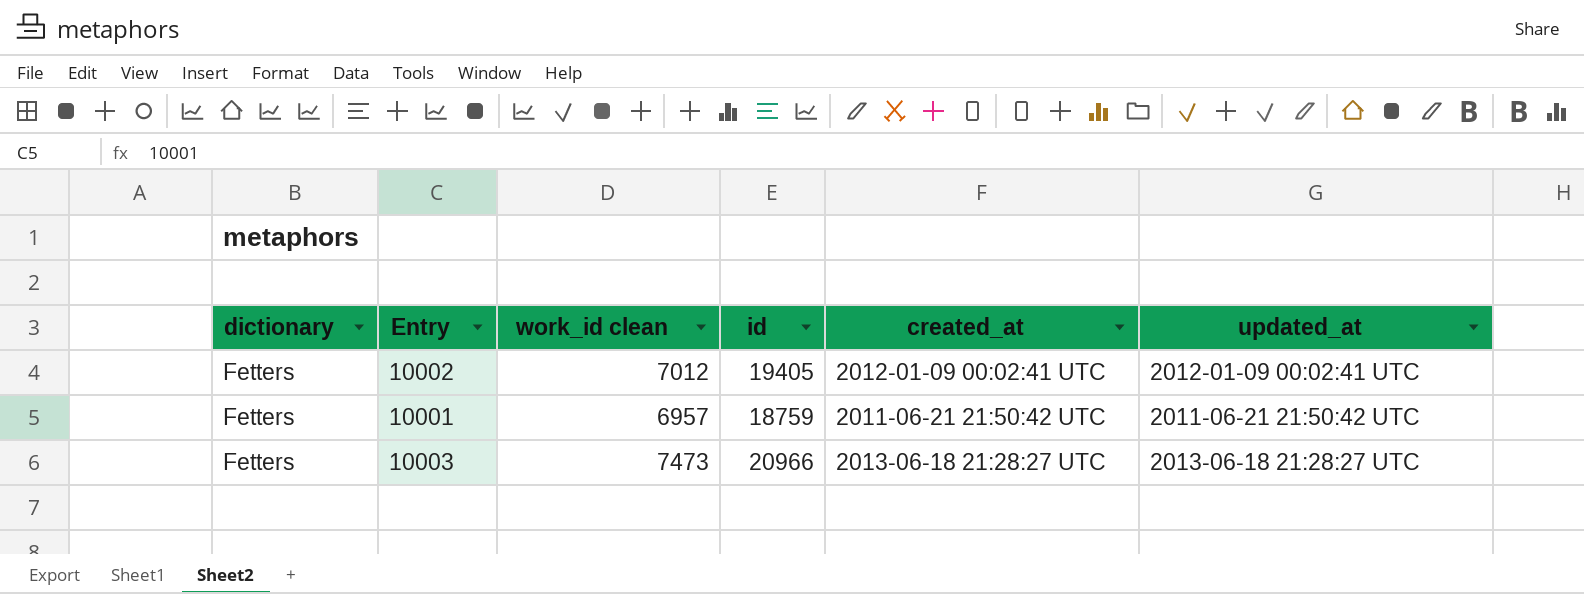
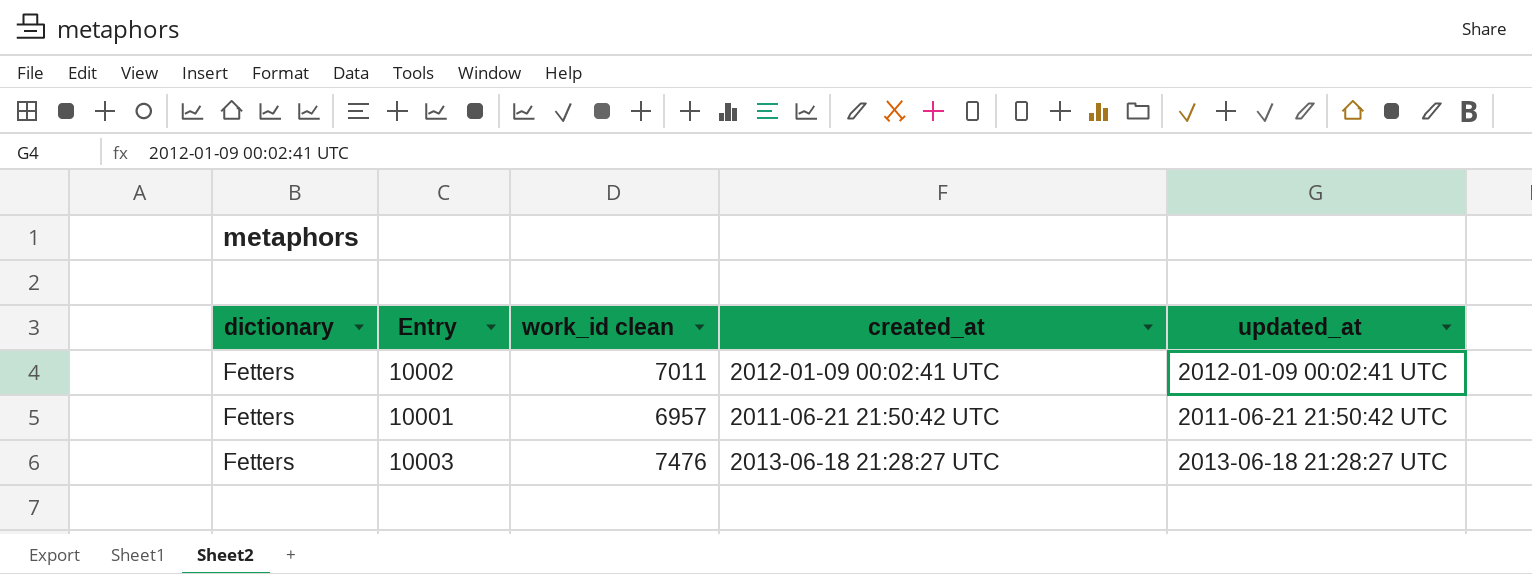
column id | position: 4 -> none
10002 | work_id clean: 7012 -> 7011
10003 | work_id clean: 7473 -> 7476

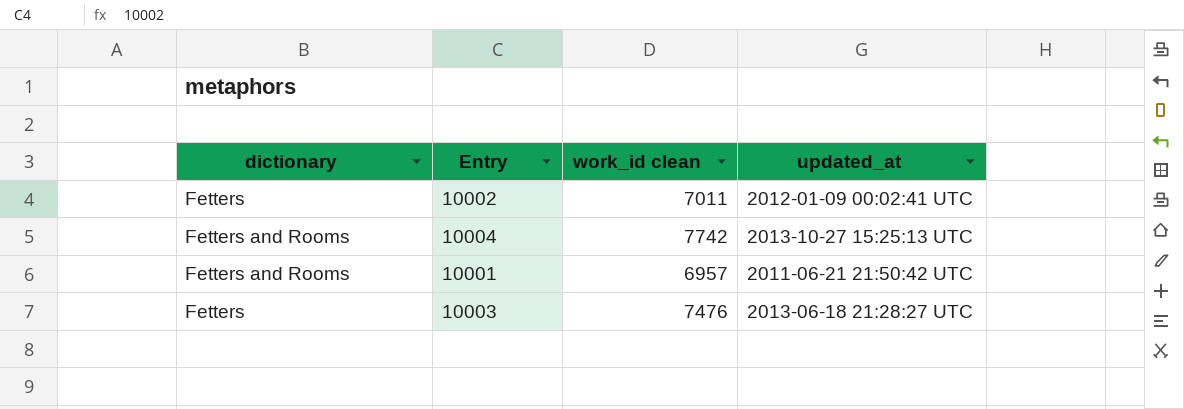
column created_at | position: 4 -> none
row 10004: none -> Fetters and Rooms | 7742 | 2013-10-27 15:25:13 UTC
10001 | dictionary: Fetters -> Fetters and Rooms

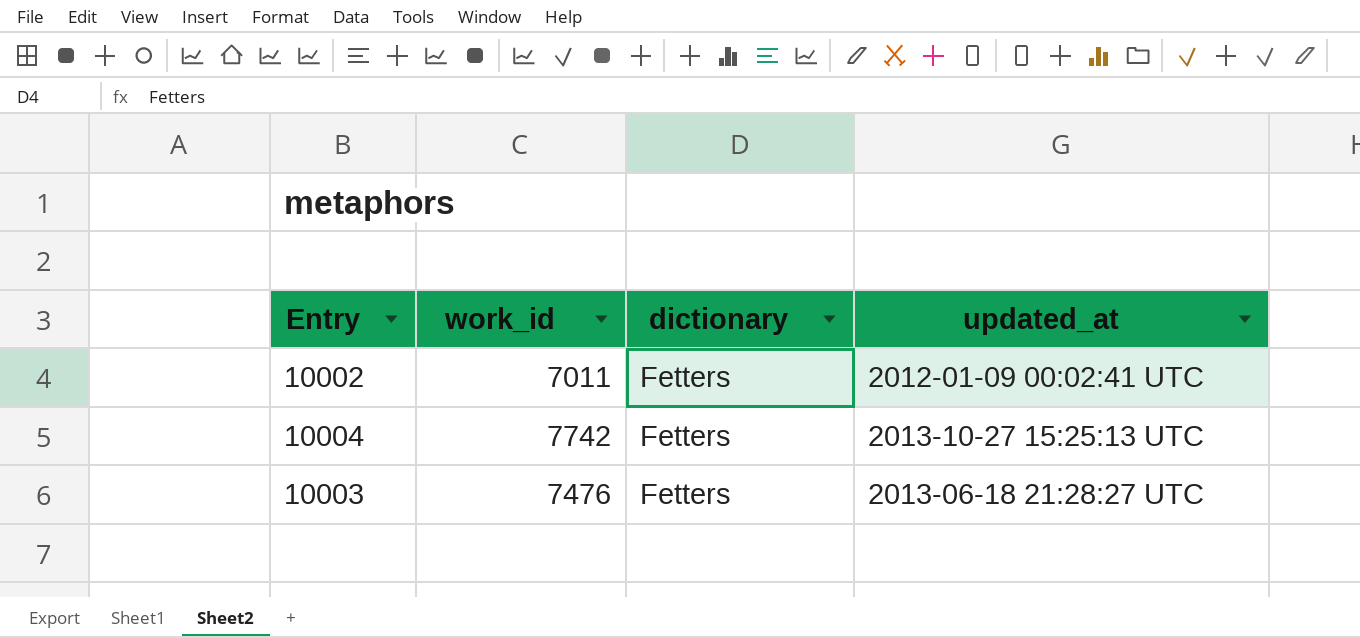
column name: work_id clean -> work_id
column dictionary | position: 1 -> 3
row 10001: Fetters and Rooms | 6957 | 2011-06-21 21:50:42 UTC -> none
10004 | dictionary: Fetters and Rooms -> Fetters

